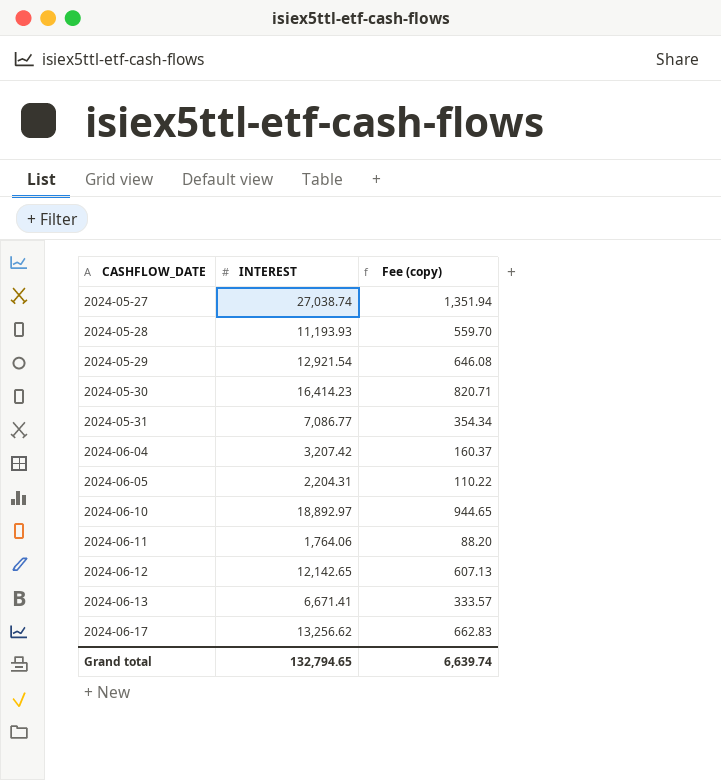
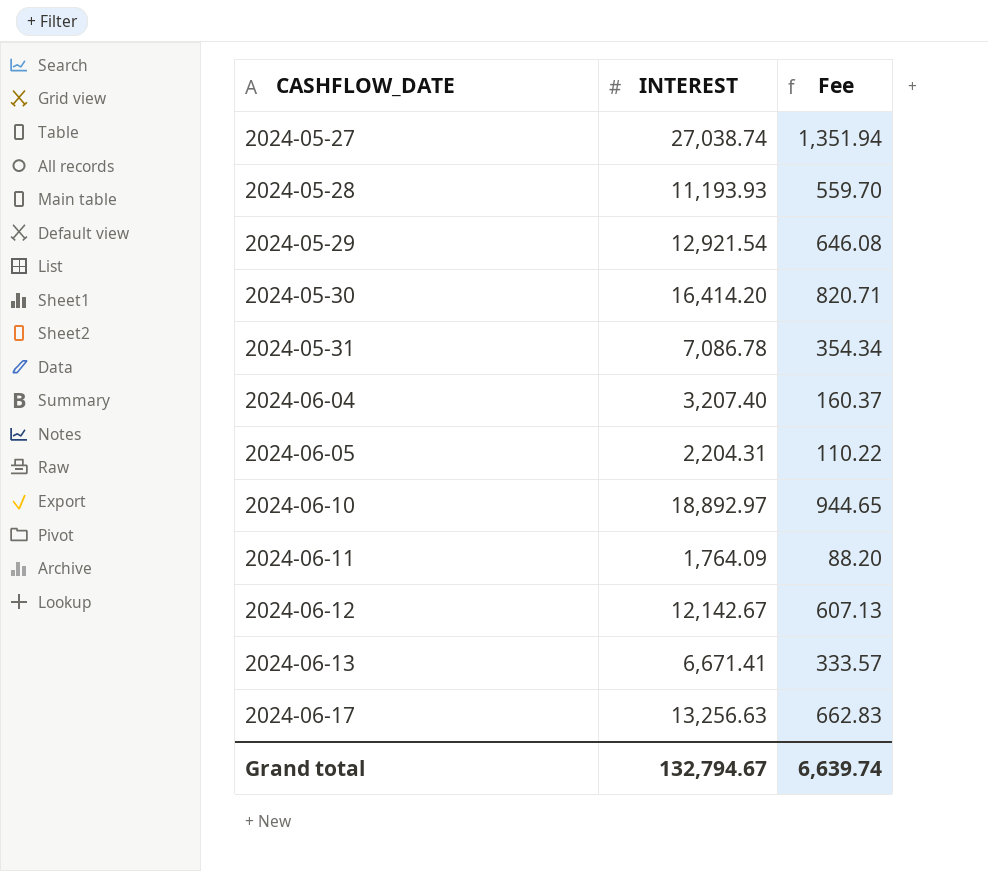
column name: Fee (copy) -> Fee
2024-05-30 | INTEREST: 16,414.23 -> 16,414.20
2024-05-31 | INTEREST: 7,086.77 -> 7,086.78
2024-06-04 | INTEREST: 3,207.42 -> 3,207.40
2024-06-11 | INTEREST: 1,764.06 -> 1,764.09
2024-06-12 | INTEREST: 12,142.65 -> 12,142.67
2024-06-17 | INTEREST: 13,256.62 -> 13,256.63
Grand total | INTEREST: 132,794.65 -> 132,794.67

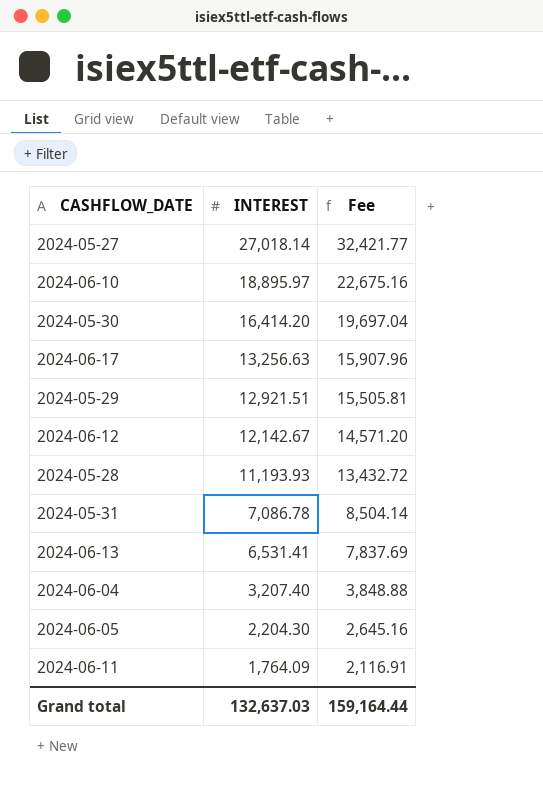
row order: CASHFLOW_DATE ascending -> INTEREST descending
column Fee | formula: [INTEREST] * 0.05 -> [INTEREST] * 1.2
2024-05-27 | INTEREST: 27,038.74 -> 27,018.14
2024-06-10 | INTEREST: 18,892.97 -> 18,895.97
2024-05-29 | INTEREST: 12,921.54 -> 12,921.51
2024-06-13 | INTEREST: 6,671.41 -> 6,531.41
2024-06-05 | INTEREST: 2,204.31 -> 2,204.30
Grand total | INTEREST: 132,794.67 -> 132,637.03
Grand total | Fee: 6,639.74 -> 159,164.44

